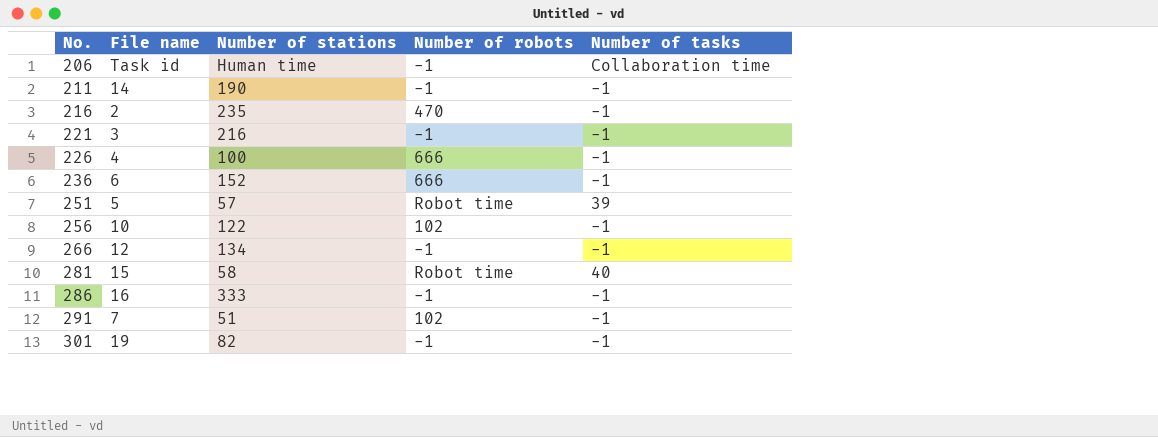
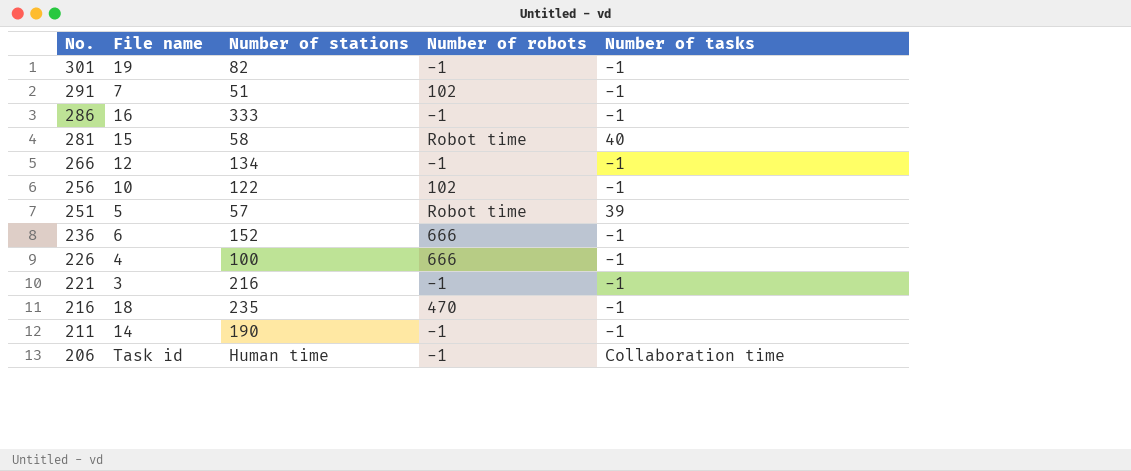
row order: No. ascending -> No. descending
216 | File name: 2 -> 18

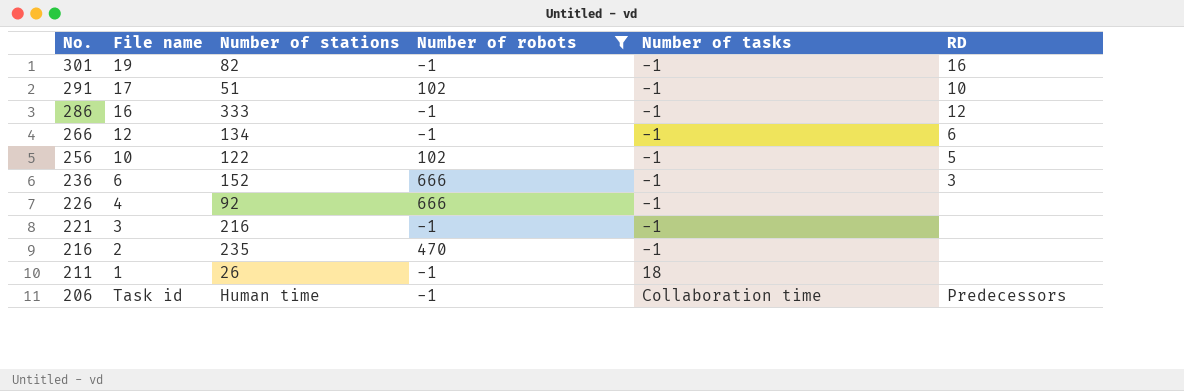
filter: none -> Number of robots != Robot time
column RD | position: none -> 6
291 | File name: 7 -> 17
226 | Number of stations: 100 -> 92
216 | File name: 18 -> 2
211 | File name: 14 -> 1
211 | Number of stations: 190 -> 26
211 | Number of tasks: -1 -> 18

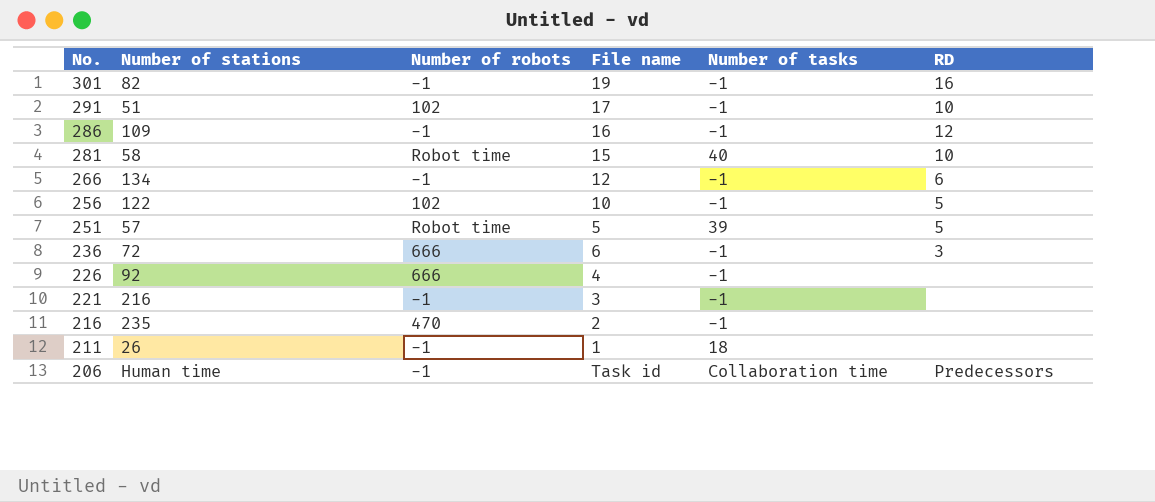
filter: Number of robots != Robot time -> none
column File name | position: 2 -> 4
286 | Number of stations: 333 -> 109
236 | Number of stations: 152 -> 72

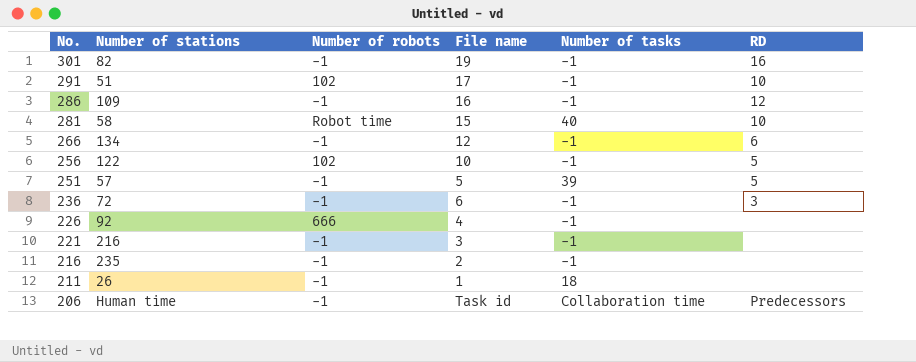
251 | Number of robots: Robot time -> -1
236 | Number of robots: 666 -> -1
216 | Number of robots: 470 -> -1

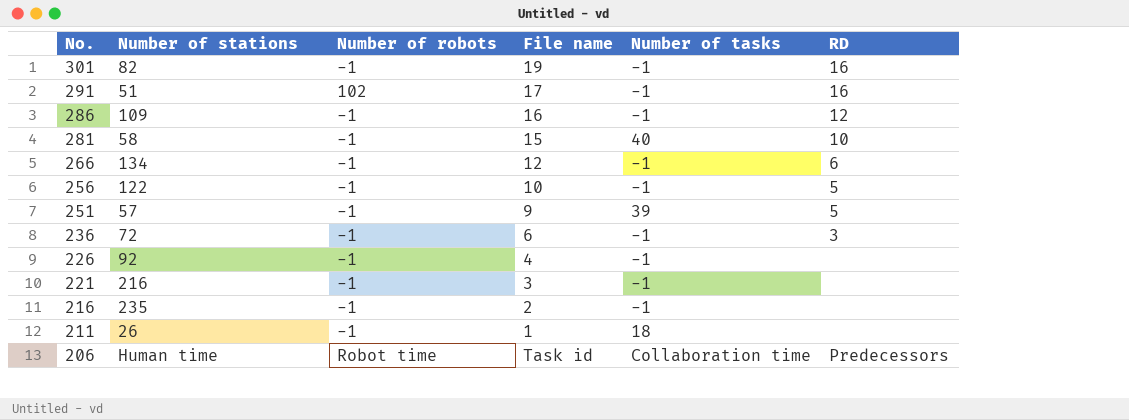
291 | RD: 10 -> 16
281 | Number of robots: Robot time -> -1
256 | Number of robots: 102 -> -1
251 | File name: 5 -> 9
226 | Number of robots: 666 -> -1
206 | Number of robots: -1 -> Robot time

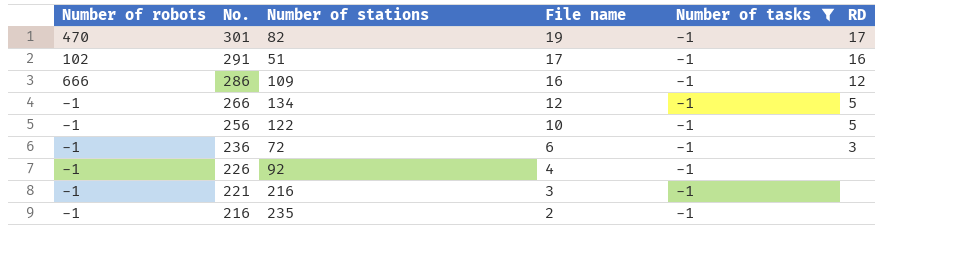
filter: none -> Number of tasks = -1
column Number of robots | position: 3 -> 1
301 | Number of robots: -1 -> 470
301 | RD: 16 -> 17
286 | Number of robots: -1 -> 666
266 | RD: 6 -> 5

